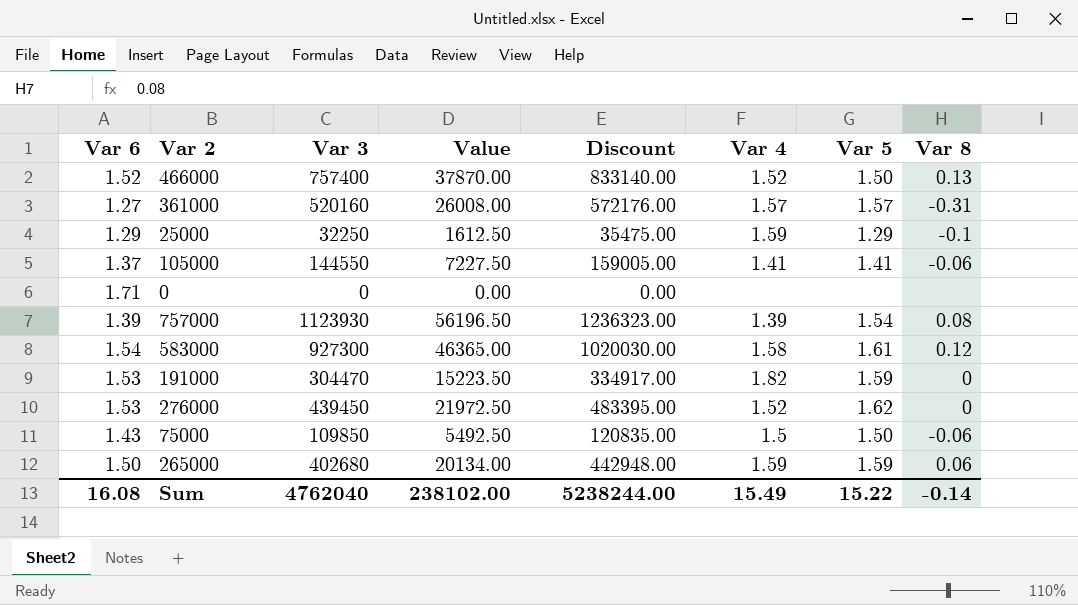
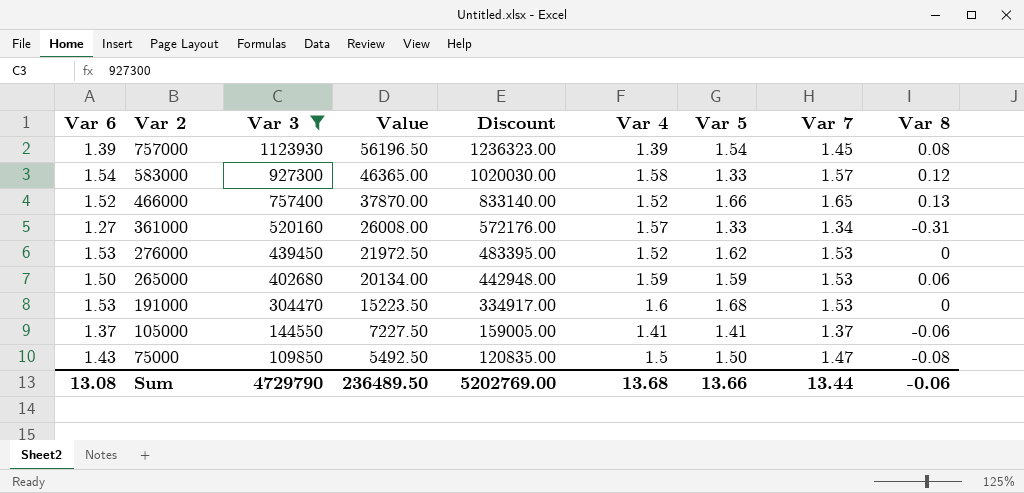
filter: none -> Var 3 >= 109850
row order: none -> Var 2 descending
column Var 7 | position: none -> 8
583000 | Var 5: 1.61 -> 1.33
466000 | Var 5: 1.50 -> 1.66
361000 | Var 5: 1.57 -> 1.33
191000 | Var 4: 1.82 -> 1.6
191000 | Var 5: 1.59 -> 1.68
75000 | Var 8: -0.06 -> -0.08
Sum | Var 6: 16.08 -> 13.08
Sum | Var 3: 4762040 -> 4729790
Sum | Value: 238102.00 -> 236489.50
Sum | Discount: 5238244.00 -> 5202769.00
Sum | Var 4: 15.49 -> 13.68
Sum | Var 5: 15.22 -> 13.66
Sum | Var 8: -0.14 -> -0.06

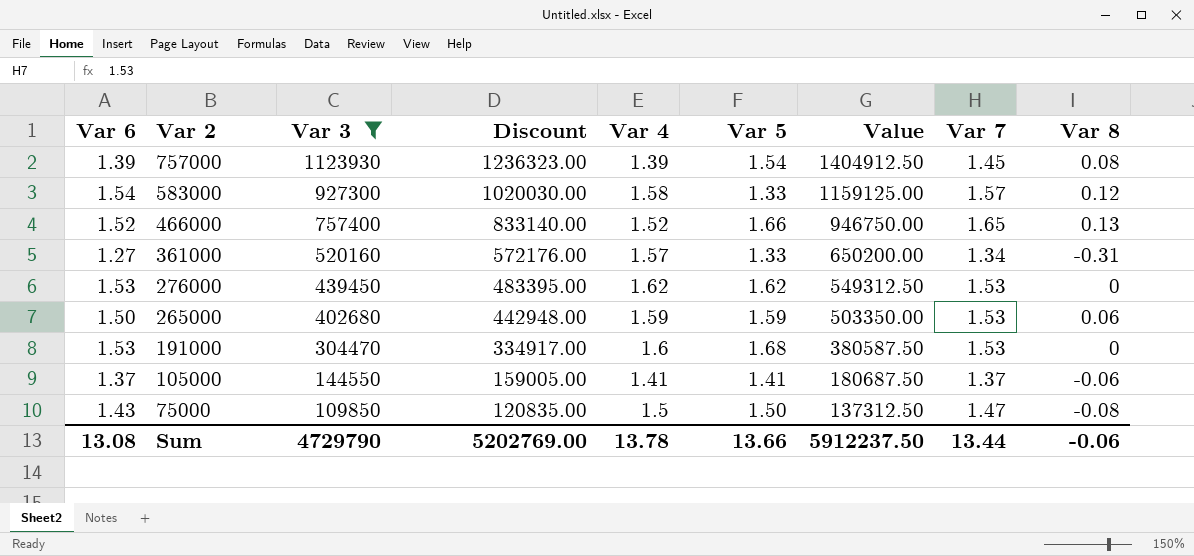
column Value | formula: [Var 3] * 0.05 -> [Var 3] * 1.25
column Value | position: 4 -> 7
276000 | Var 4: 1.52 -> 1.62
Sum | Var 4: 13.68 -> 13.78
Sum | Value: 236489.50 -> 5912237.50

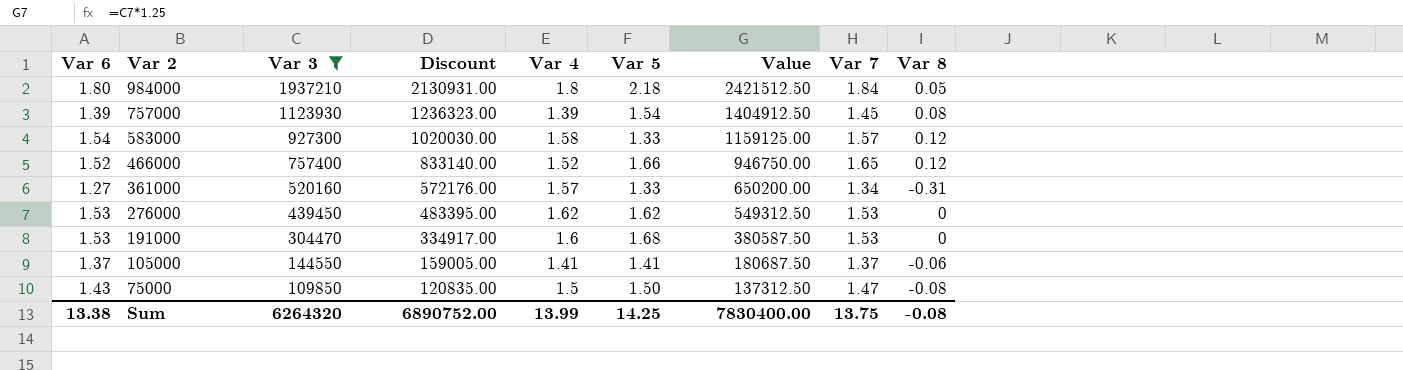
row 265000: 1.50 | 402680 | 442948.00 | 1.59 | 1.59 | 503350.00 | 1.53 | 0.06 -> none
row 984000: none -> 1.80 | 1937210 | 2130931.00 | 1.8 | 2.18 | 2421512.50 | 1.84 | 0.05
466000 | Var 8: 0.13 -> 0.12
Sum | Var 6: 13.08 -> 13.38
Sum | Var 3: 4729790 -> 6264320
Sum | Discount: 5202769.00 -> 6890752.00
Sum | Var 4: 13.78 -> 13.99
Sum | Var 5: 13.66 -> 14.25
Sum | Value: 5912237.50 -> 7830400.00
Sum | Var 7: 13.44 -> 13.75
Sum | Var 8: -0.06 -> -0.08

